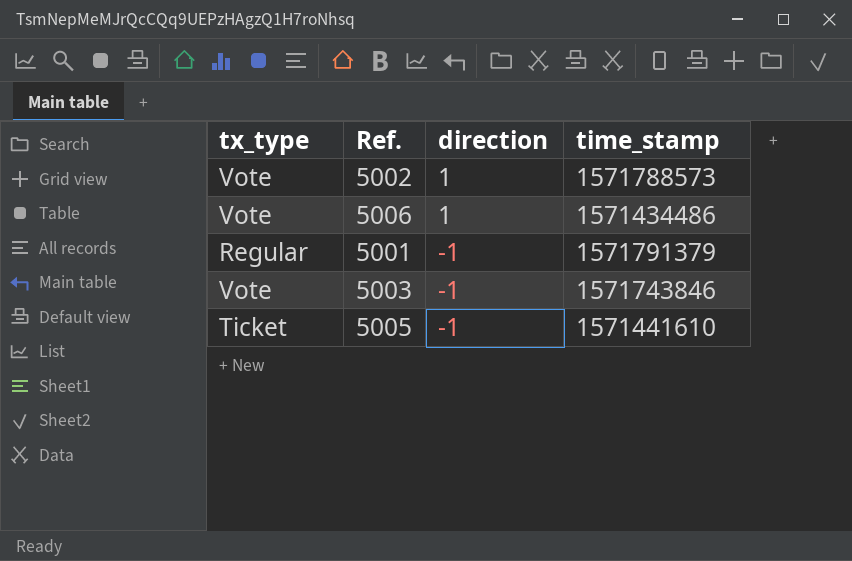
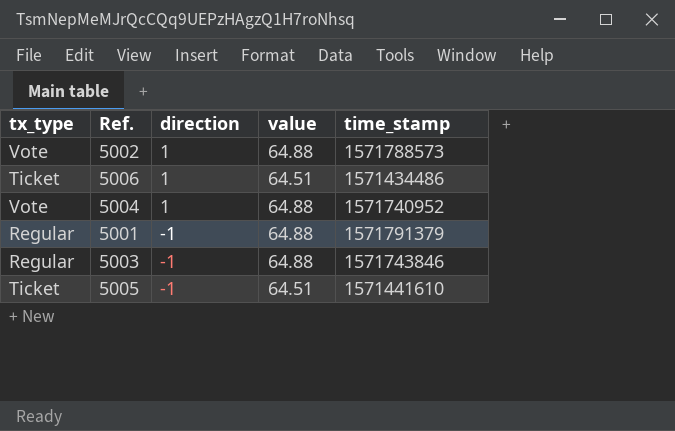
column value | position: none -> 4
5006 | tx_type: Vote -> Ticket
row 5004: none -> Vote | 1 | 64.88 | 1571740952
5003 | tx_type: Vote -> Regular

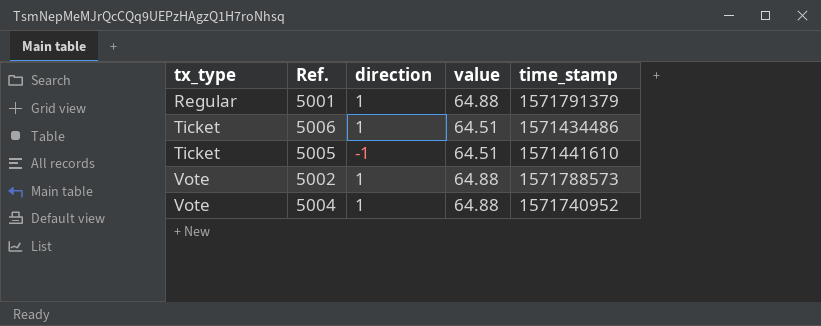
row order: direction descending -> tx_type ascending
row 5003: Regular | -1 | 64.88 | 1571743846 -> none
5001 | direction: -1 -> 1

